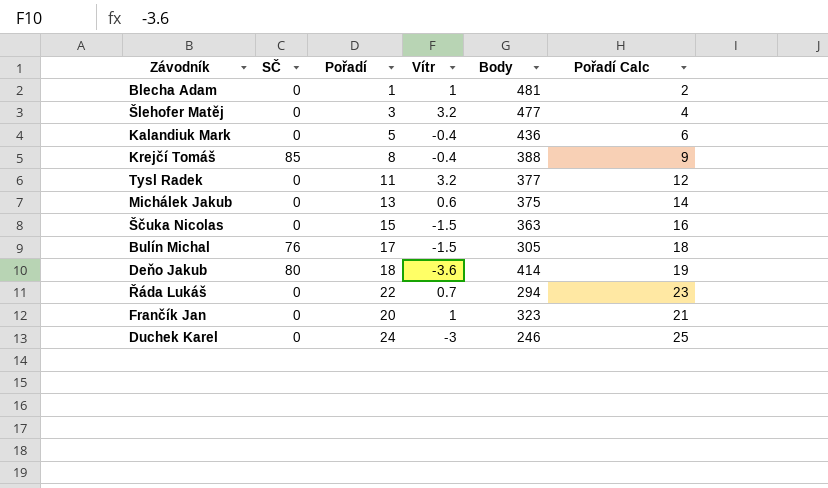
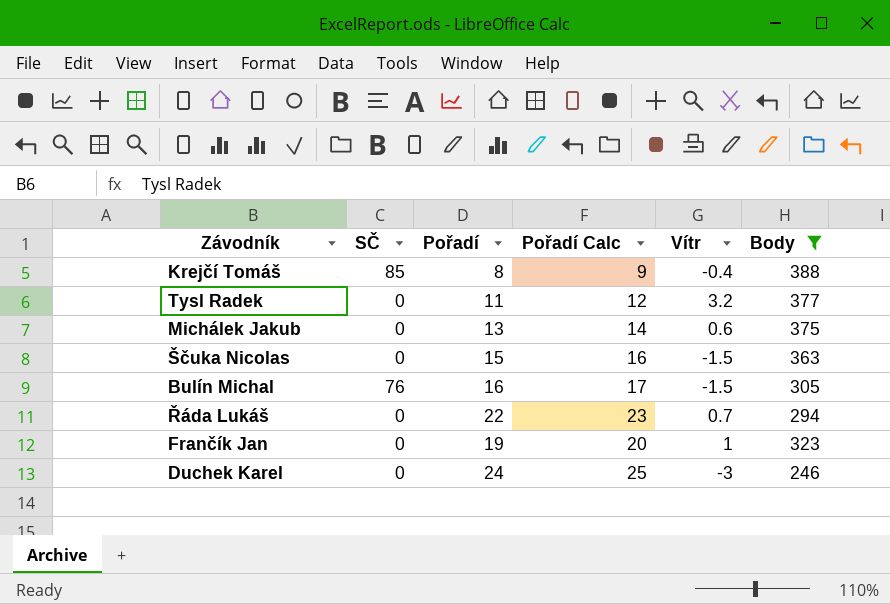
filter: none -> Body <= 388
column Pořadí Calc | position: 6 -> 4
Bulín Michal | Pořadí: 17 -> 16
Bulín Michal | Pořadí Calc: 18 -> 17
Frančík Jan | Pořadí: 20 -> 19
Frančík Jan | Pořadí Calc: 21 -> 20

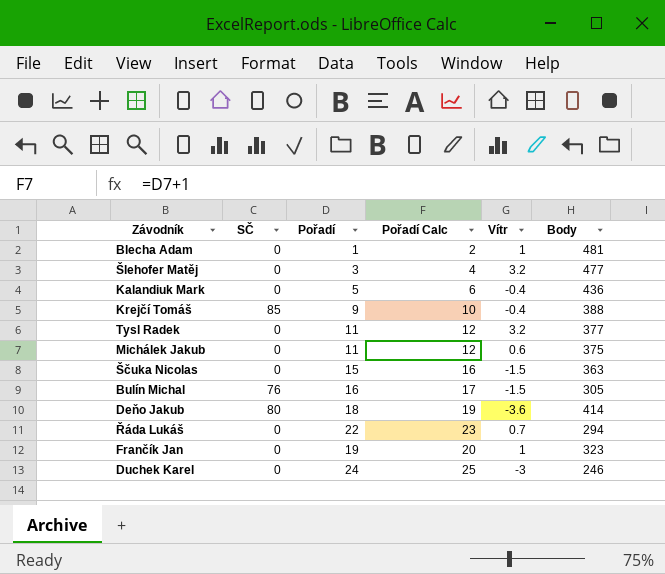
filter: Body <= 388 -> none
Krejčí Tomáš | Pořadí: 8 -> 9
Krejčí Tomáš | Pořadí Calc: 9 -> 10
Michálek Jakub | Pořadí: 13 -> 11
Michálek Jakub | Pořadí Calc: 14 -> 12

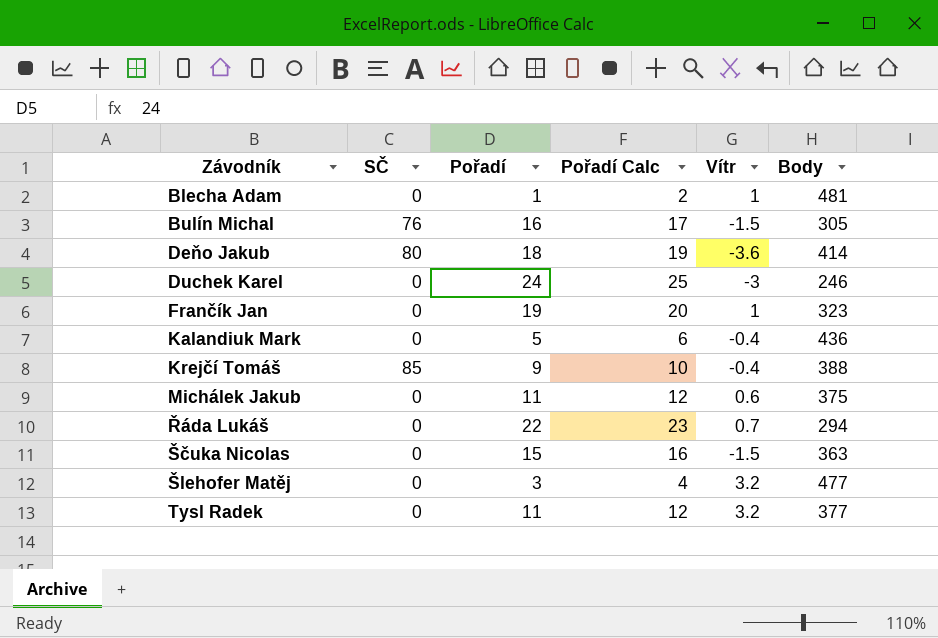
row order: none -> Závodník ascending

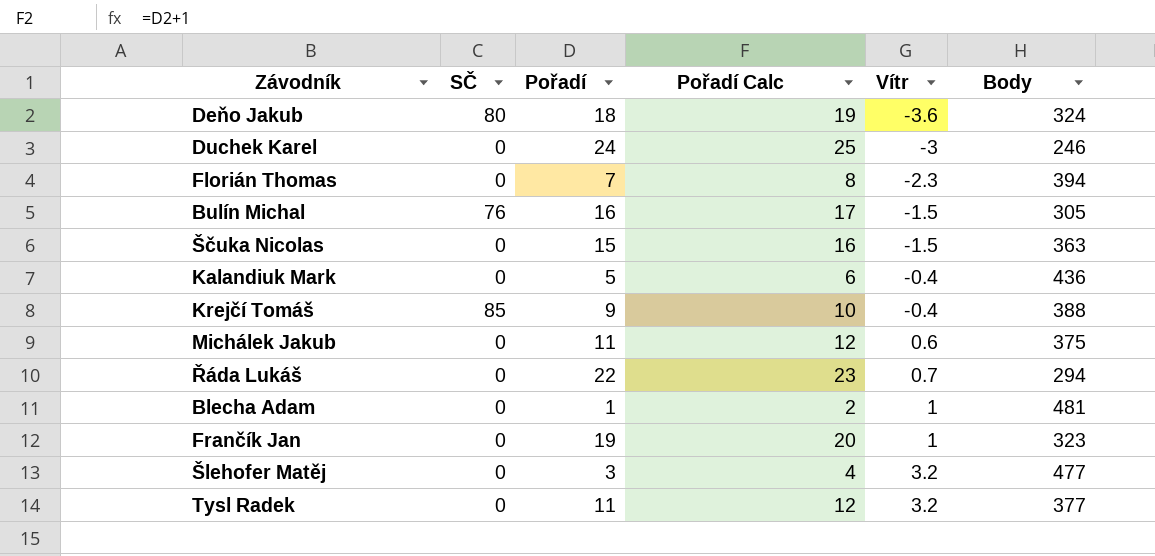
row order: Závodník ascending -> Vítr ascending
Deňo Jakub | Body: 414 -> 324
row Florián Thomas: none -> 0 | 7 | 8 | -2.3 | 394

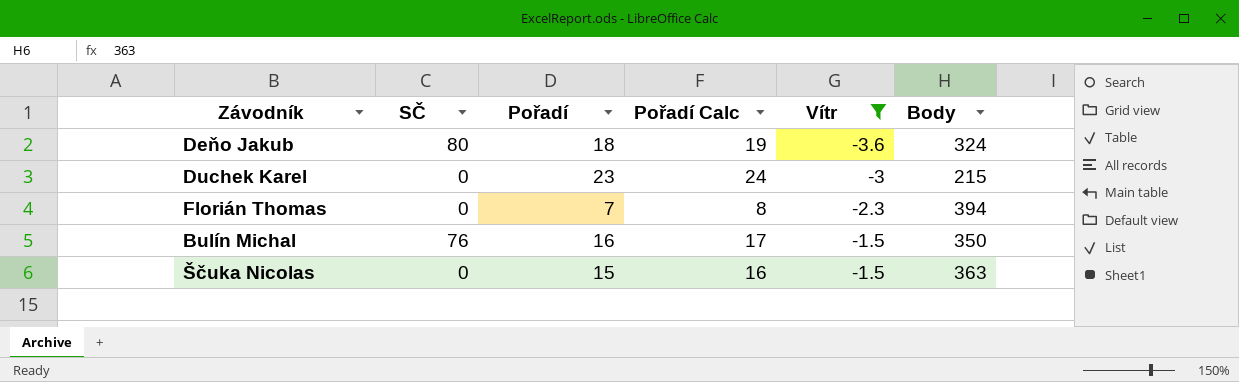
filter: none -> Vítr <= -1.5
Duchek Karel | Pořadí: 24 -> 23
Duchek Karel | Pořadí Calc: 25 -> 24
Duchek Karel | Body: 246 -> 215
Bulín Michal | Body: 305 -> 350

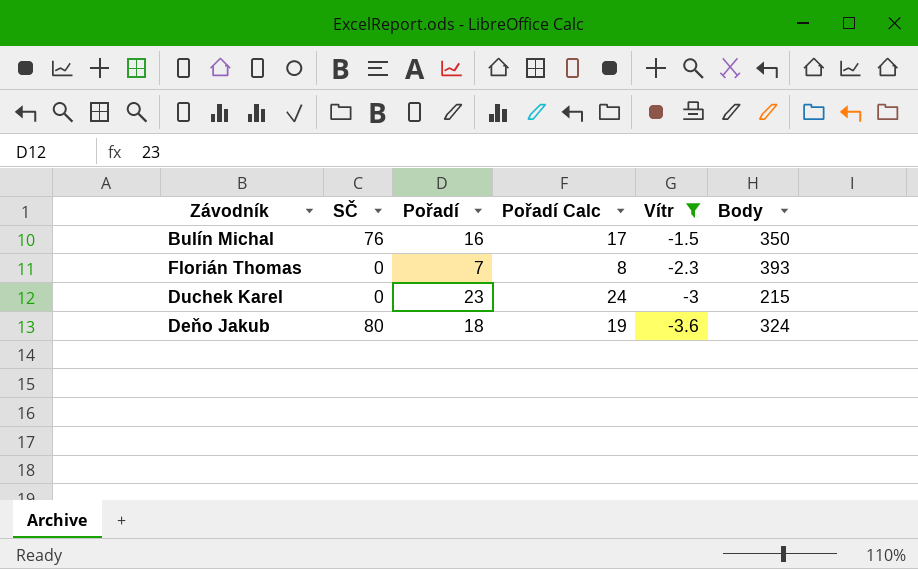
row order: Vítr ascending -> Vítr descending
row Ščuka Nicolas: 0 | 15 | 16 | -1.5 | 363 -> none
Florián Thomas | Body: 394 -> 393

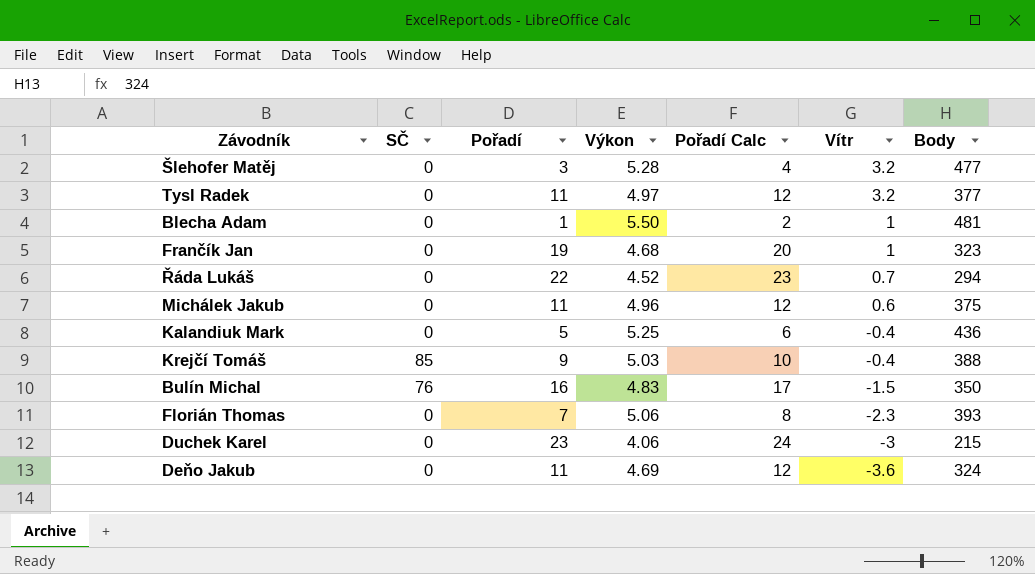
filter: Vítr <= -1.5 -> none
column Výkon | position: none -> 4
Deňo Jakub | SČ: 80 -> 0
Deňo Jakub | Pořadí: 18 -> 11
Deňo Jakub | Pořadí Calc: 19 -> 12

